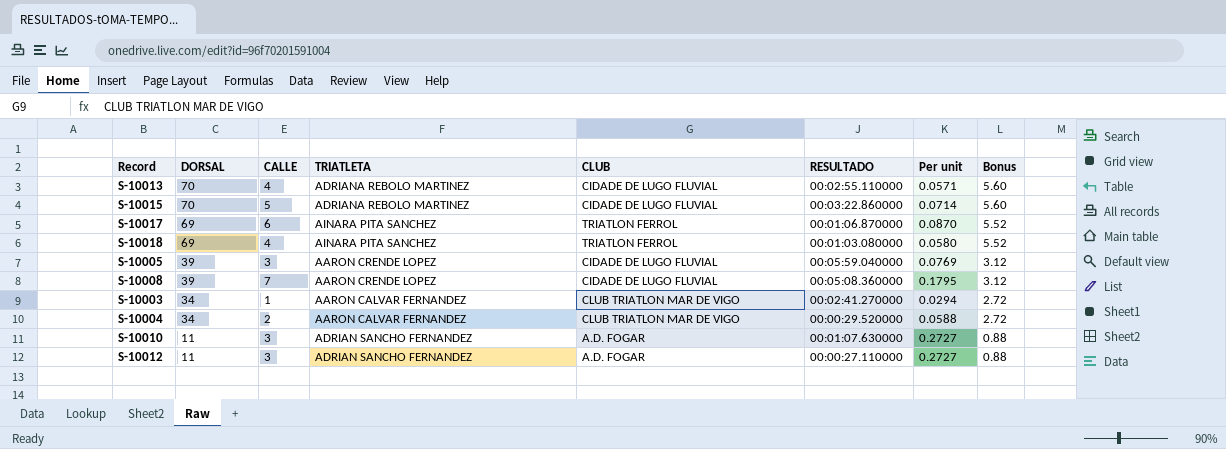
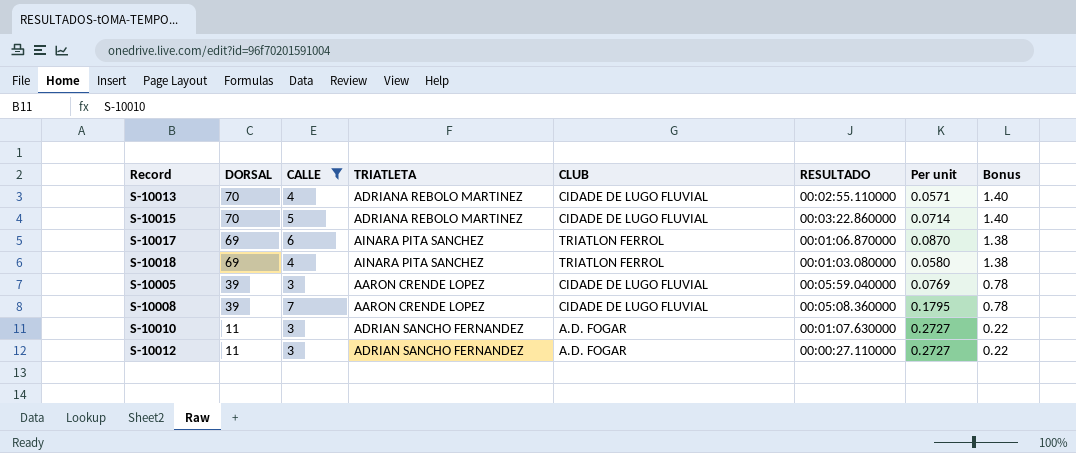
filter: none -> CALLE >= 3
column Bonus | formula: [DORSAL] * 0.08 -> [DORSAL] * 0.02

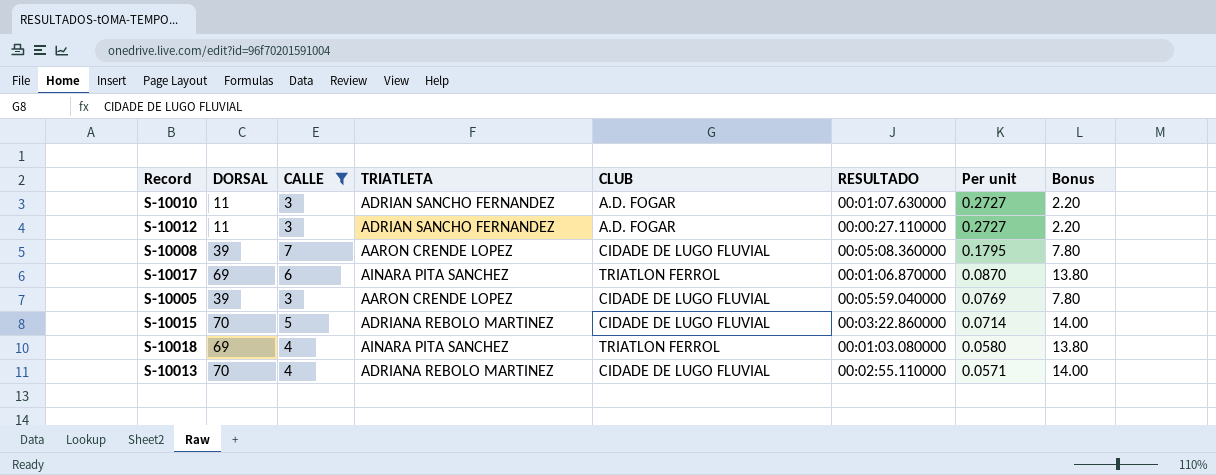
row order: DORSAL descending -> Per unit descending
column Bonus | formula: [DORSAL] * 0.02 -> [DORSAL] * 0.2

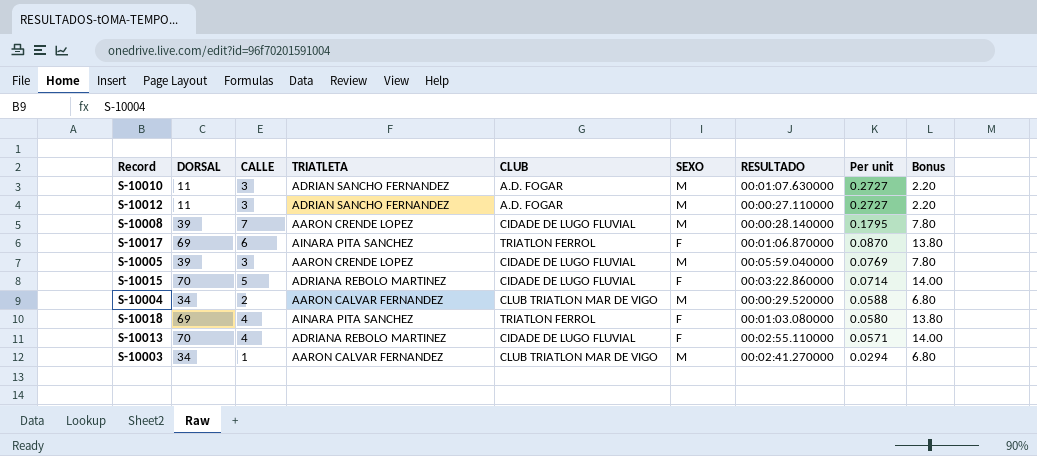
filter: CALLE >= 3 -> none
column SEXO | position: none -> 6
S-10008 | RESULTADO: 00:05:08.360000 -> 00:00:28.140000

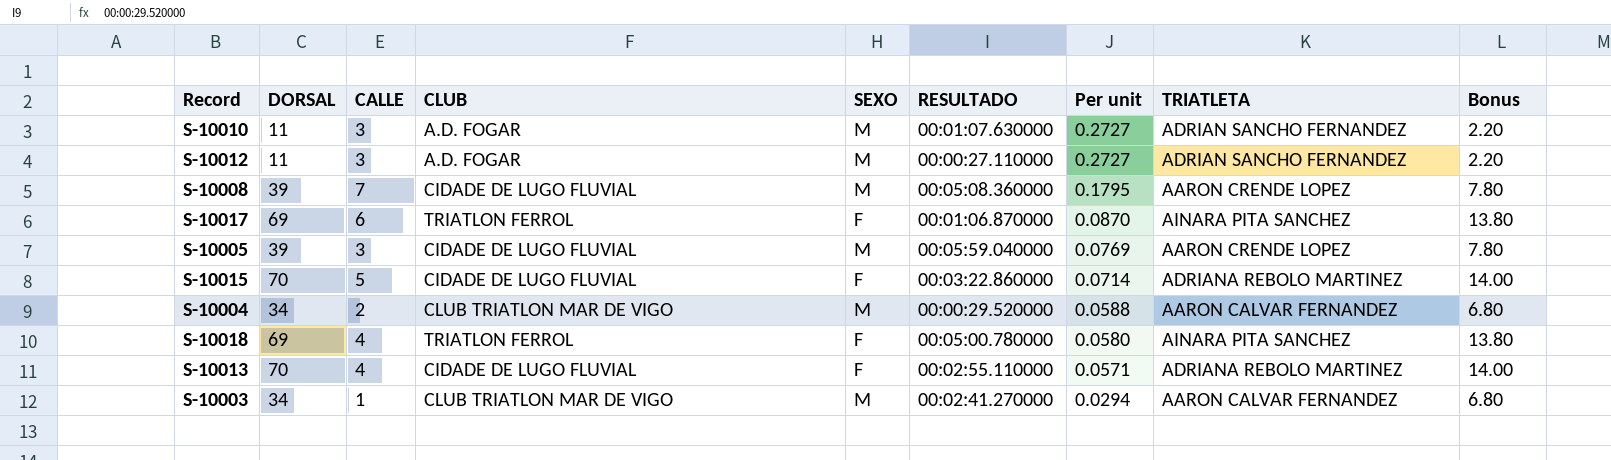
column TRIATLETA | position: 4 -> 8
S-10008 | RESULTADO: 00:00:28.140000 -> 00:05:08.360000
S-10018 | RESULTADO: 00:01:03.080000 -> 00:05:00.780000

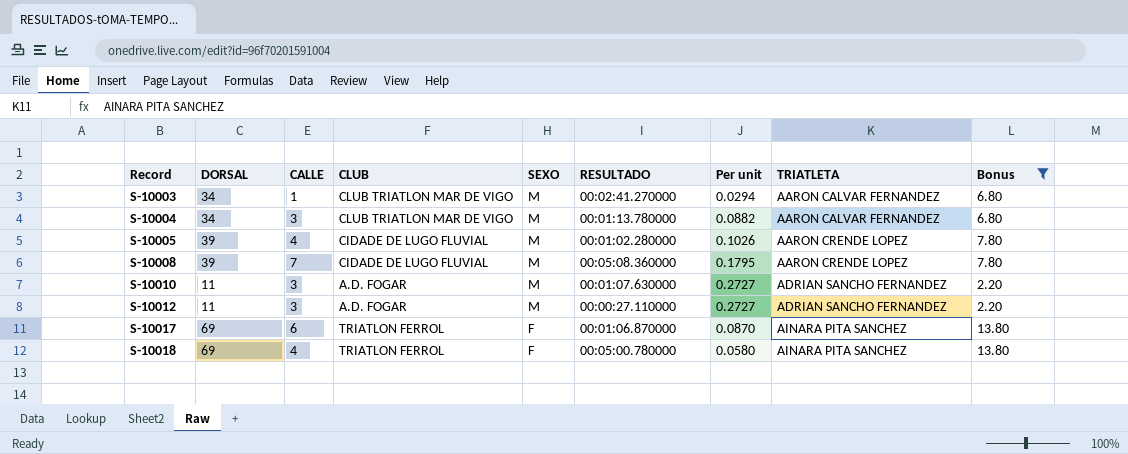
filter: none -> Bonus != 14.00
row order: Per unit descending -> Record ascending
S-10004 | CALLE: 2 -> 3
S-10004 | RESULTADO: 00:00:29.520000 -> 00:01:13.780000
S-10004 | Per unit: 0.0588 -> 0.0882
S-10005 | CALLE: 3 -> 4
S-10005 | RESULTADO: 00:05:59.040000 -> 00:01:02.280000
S-10005 | Per unit: 0.0769 -> 0.1026

